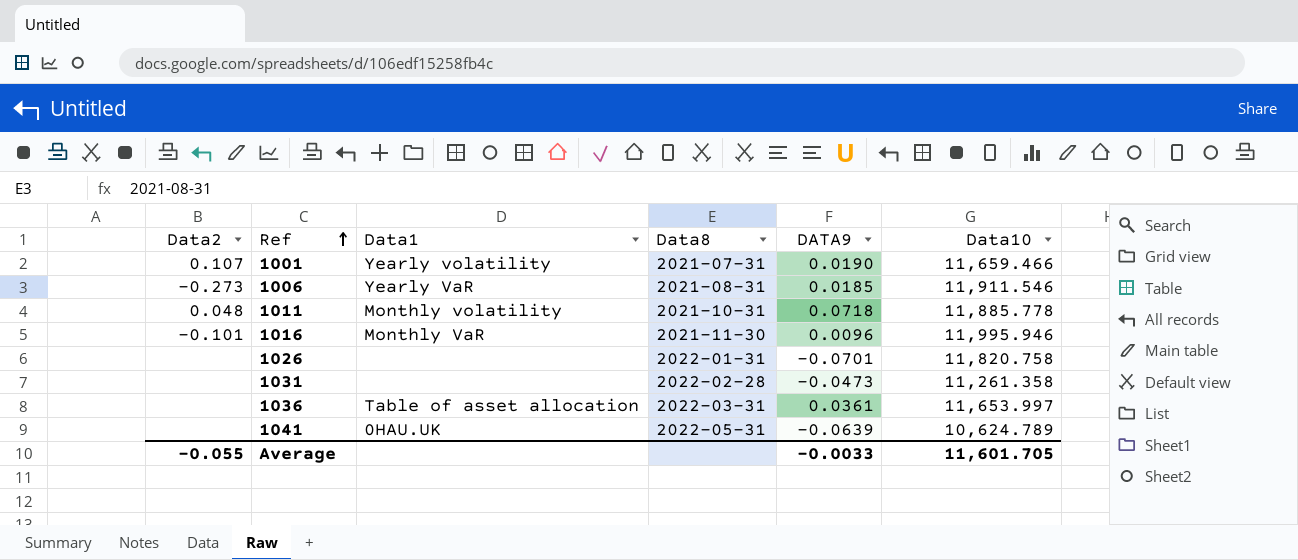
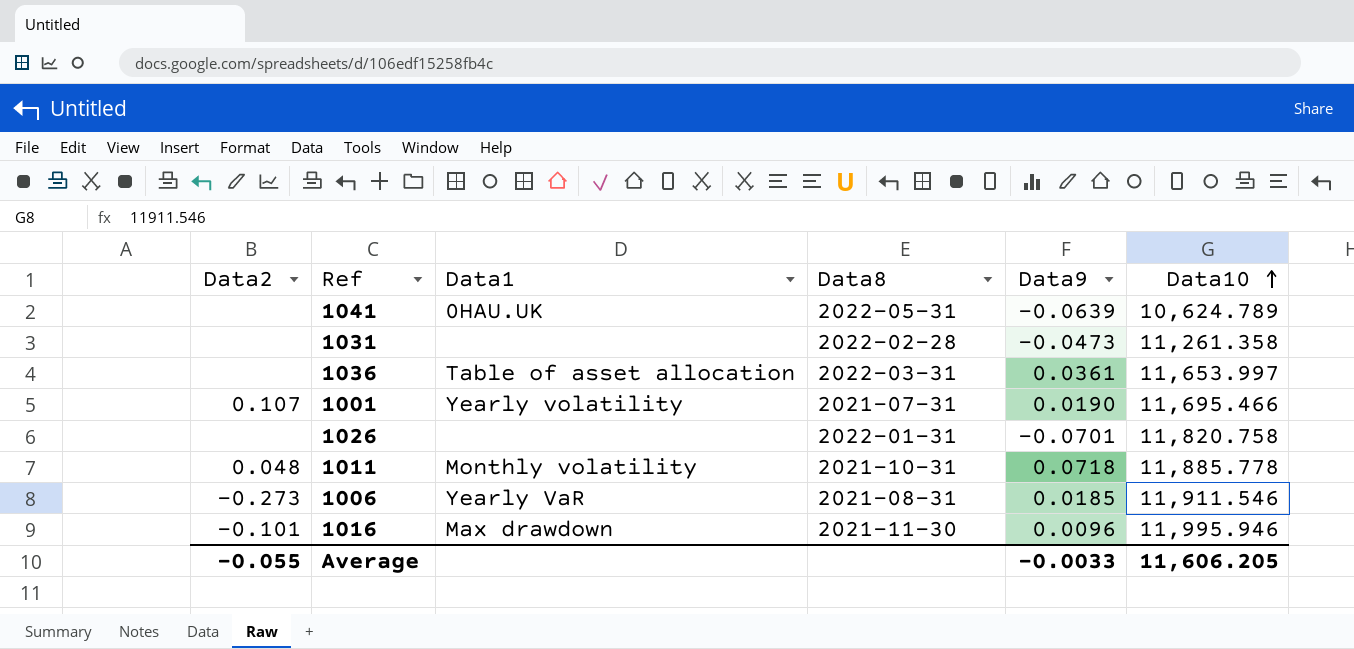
row order: Ref ascending -> Data10 ascending
column name: DATA9 -> Data9
1001 | Data10: 11,659.466 -> 11,695.466
1016 | Data1: Monthly VaR -> Max drawdown
Average | Data10: 11,601.705 -> 11,606.205

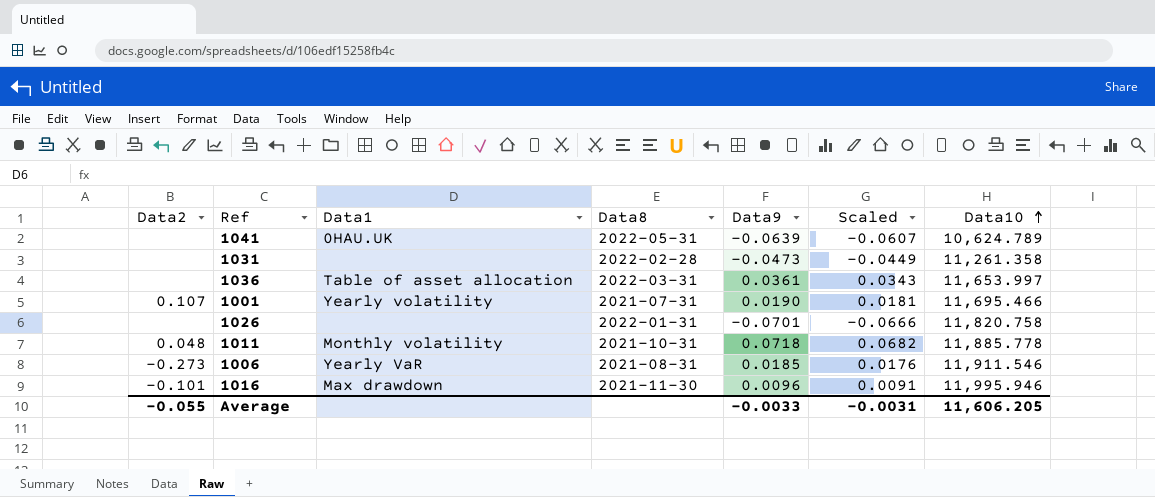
column Scaled | formula: none -> [Data9] * 0.95

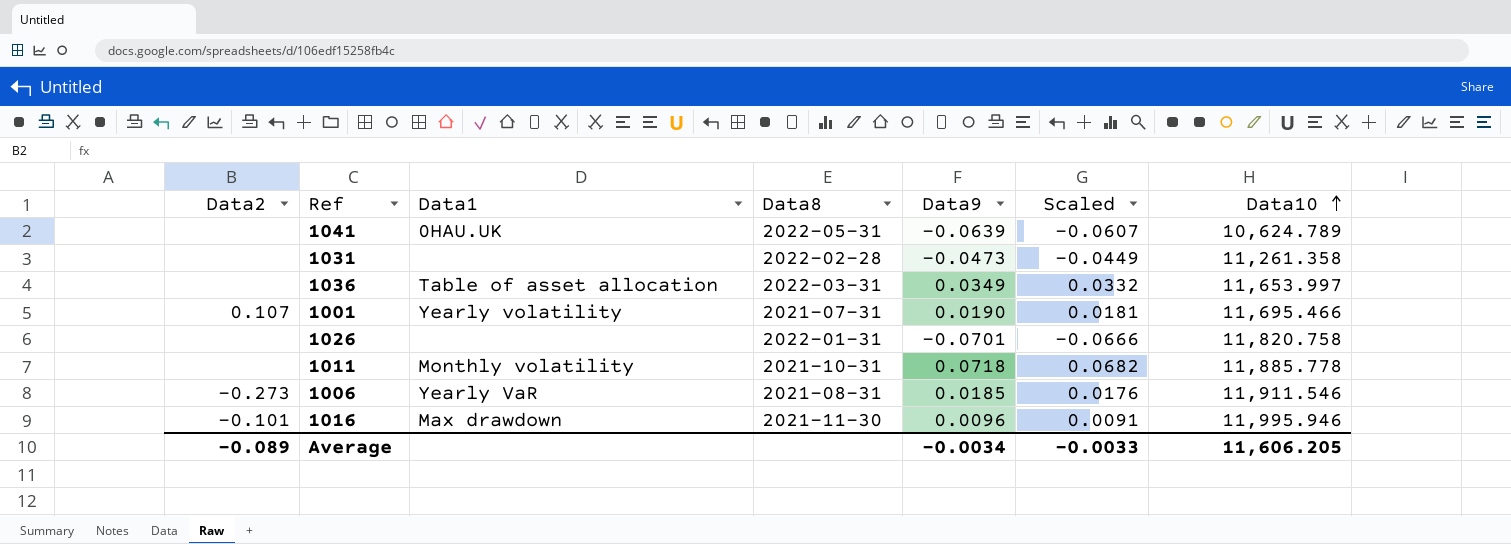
1036 | Data9: 0.0361 -> 0.0349
1036 | Scaled: 0.0343 -> 0.0332
1011 | Data2: 0.048 -> none
Average | Data2: -0.055 -> -0.089
Average | Data9: -0.0033 -> -0.0034
Average | Scaled: -0.0031 -> -0.0033

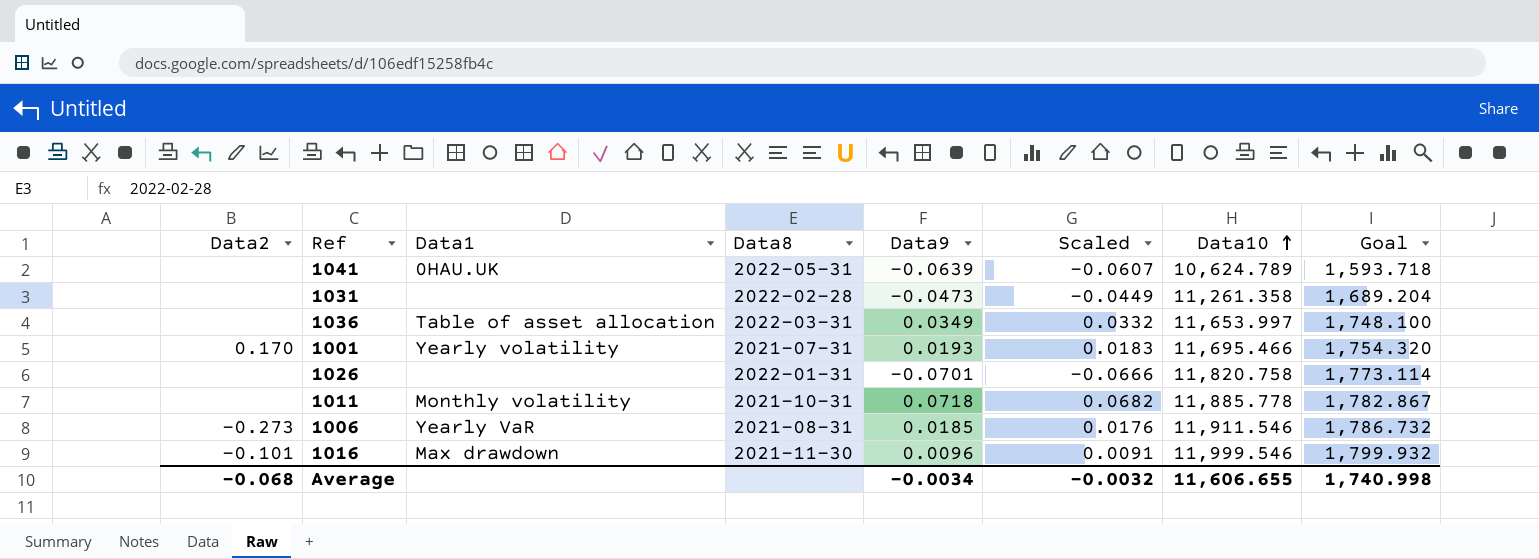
column Goal | formula: none -> [Data10] * 0.15
1001 | Data2: 0.107 -> 0.170
1001 | Data9: 0.0190 -> 0.0193
1001 | Scaled: 0.0181 -> 0.0183
1016 | Data10: 11,995.946 -> 11,999.546
Average | Data2: -0.089 -> -0.068
Average | Scaled: -0.0033 -> -0.0032
Average | Data10: 11,606.205 -> 11,606.655

